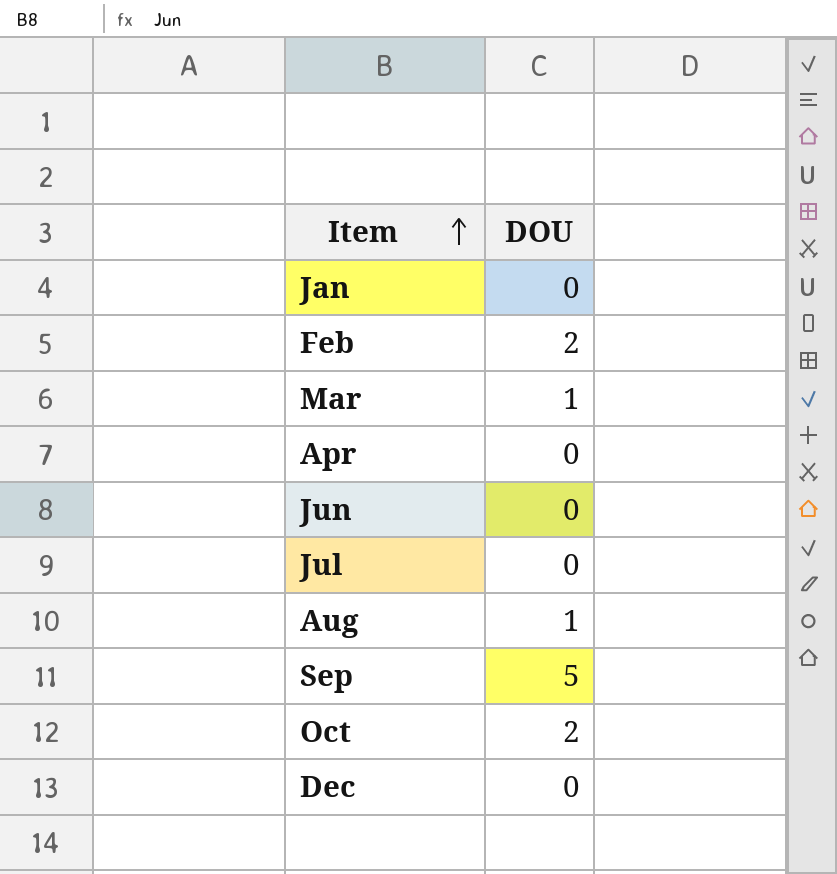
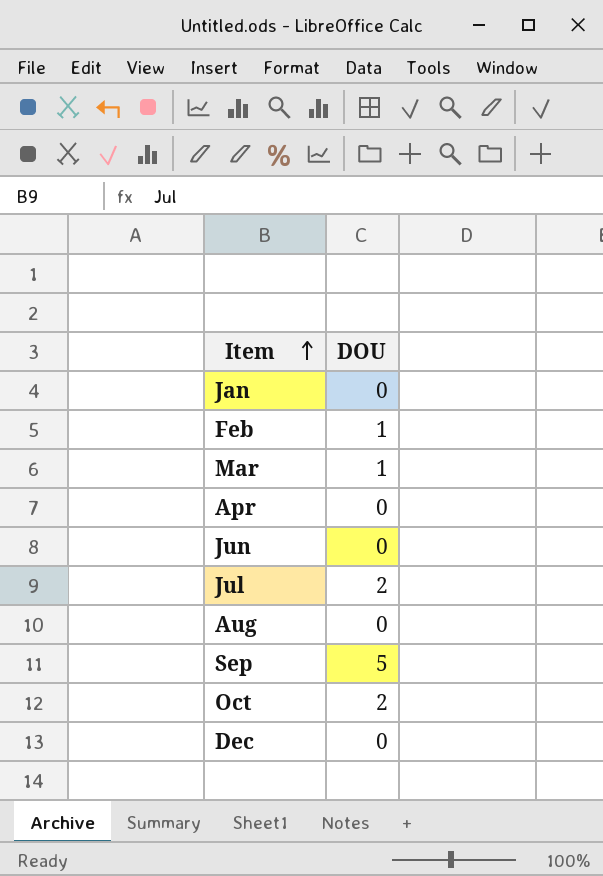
Feb | DOU: 2 -> 1
Jul | DOU: 0 -> 2
Aug | DOU: 1 -> 0

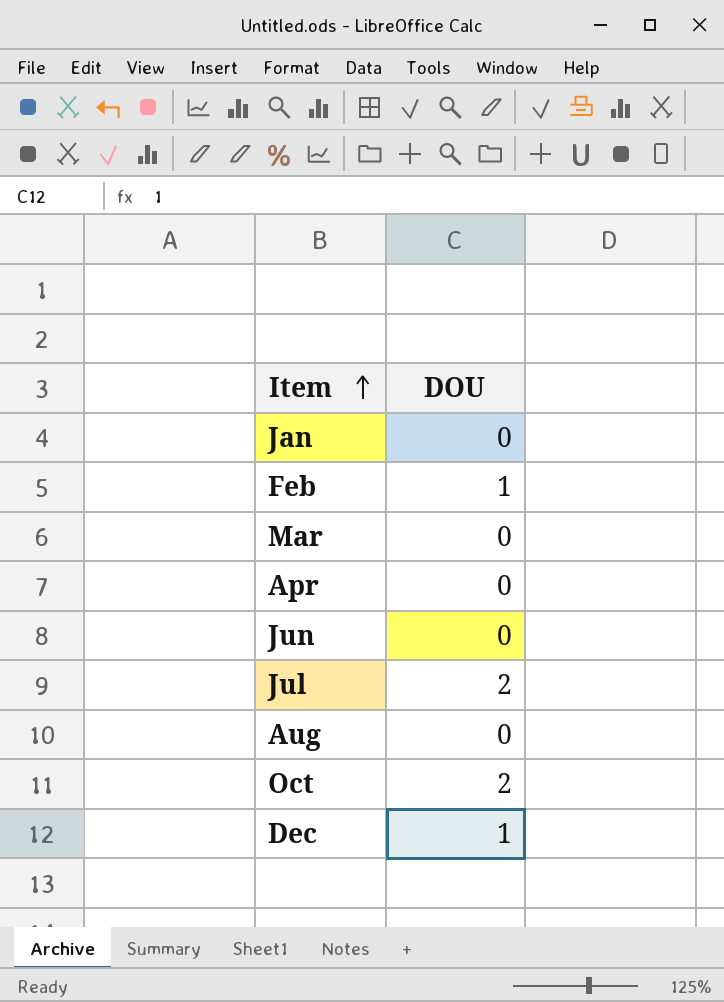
row Sep: 5 -> none
Mar | DOU: 1 -> 0
Dec | DOU: 0 -> 1

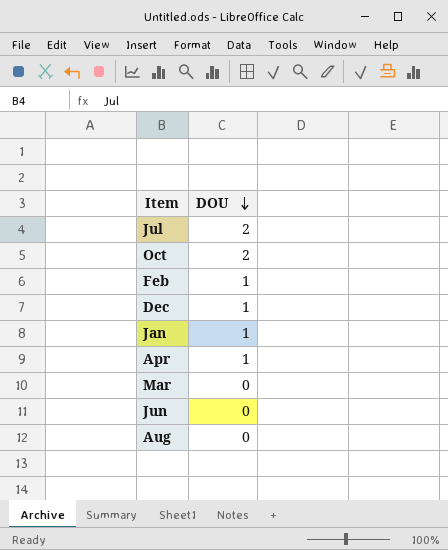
row order: Item ascending -> DOU descending
Jan | DOU: 0 -> 1
Apr | DOU: 0 -> 1

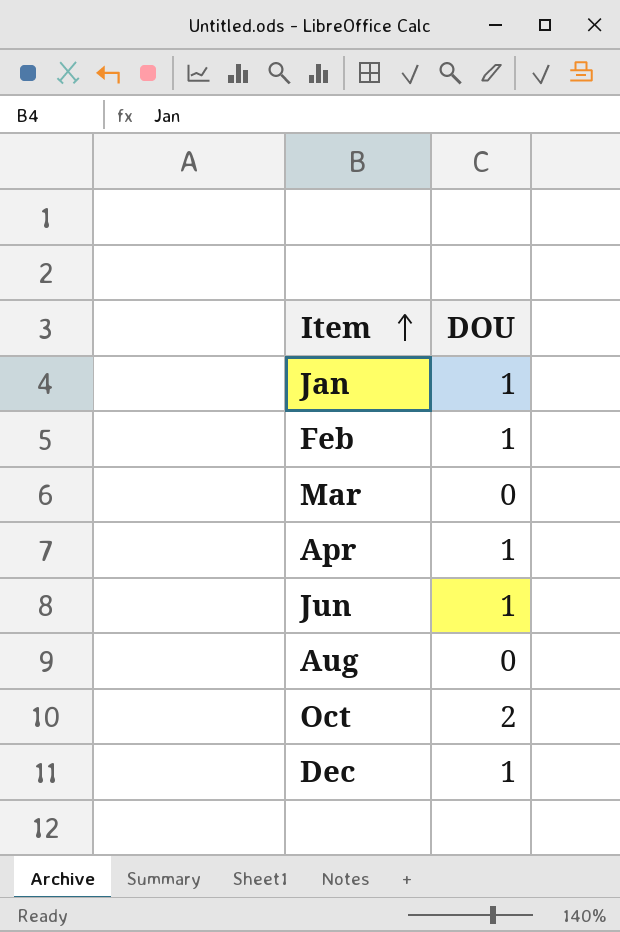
row order: DOU descending -> Item ascending
row Jul: 2 -> none
Jun | DOU: 0 -> 1

